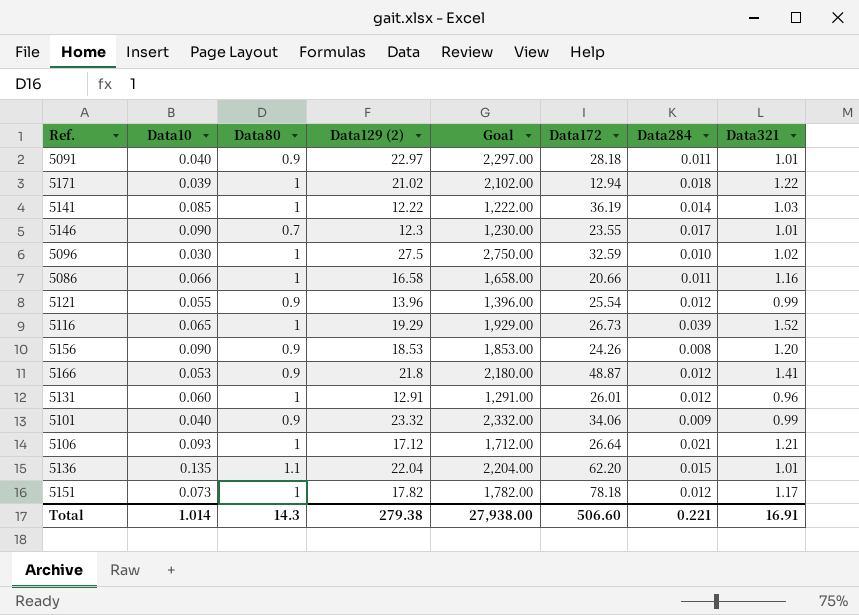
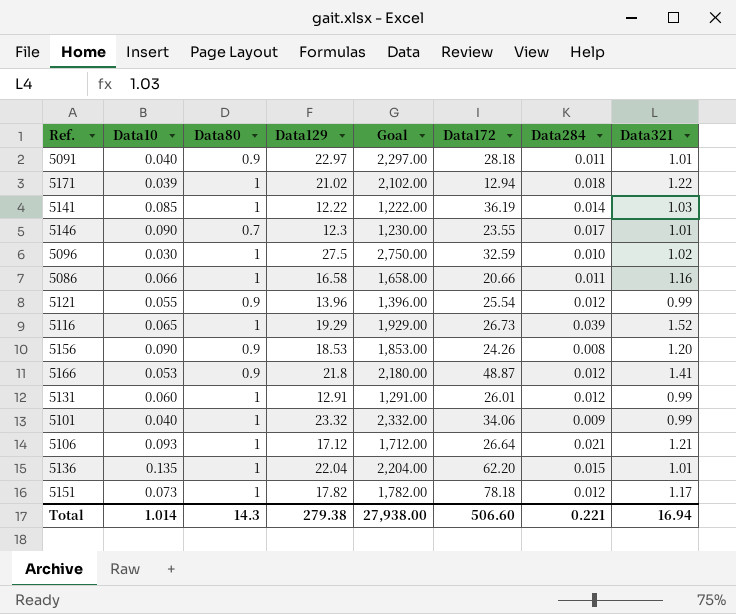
column name: Data129 (2) -> Data129
5131 | Data321: 0.96 -> 0.99
5101 | Data80: 0.9 -> 1
5136 | Data80: 1.1 -> 1
Total | Data321: 16.91 -> 16.94

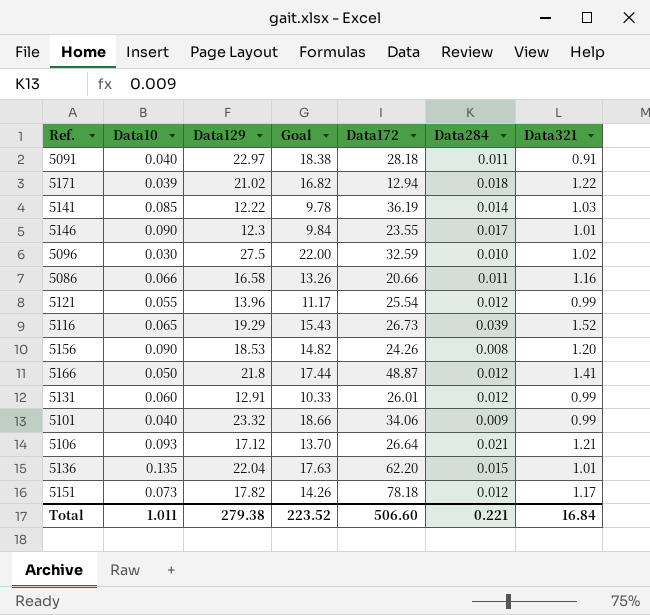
column Data80 | position: 3 -> none
column Goal | formula: [Data129] * 100 -> [Data129] * 0.8
5091 | Data321: 1.01 -> 0.91
5166 | Data10: 0.053 -> 0.050
Total | Data10: 1.014 -> 1.011
Total | Goal: 27,938.00 -> 223.52
Total | Data321: 16.94 -> 16.84

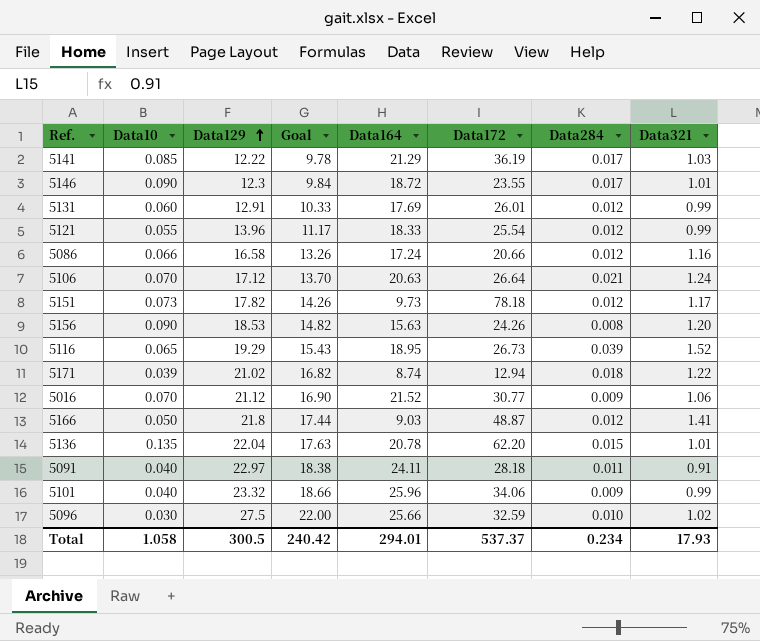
row order: none -> Data129 ascending
column Data164 | position: none -> 5
5141 | Data284: 0.014 -> 0.017
5086 | Data284: 0.011 -> 0.012
5106 | Data10: 0.093 -> 0.070
5106 | Data321: 1.21 -> 1.24
row 5016: none -> 0.070 | 21.12 | 16.90 | 21.52 | 30.77 | 0.009 | 1.06
Total | Data10: 1.011 -> 1.058
Total | Data129: 279.38 -> 300.5
Total | Goal: 223.52 -> 240.42
Total | Data172: 506.60 -> 537.37
Total | Data284: 0.221 -> 0.234
Total | Data321: 16.84 -> 17.93

